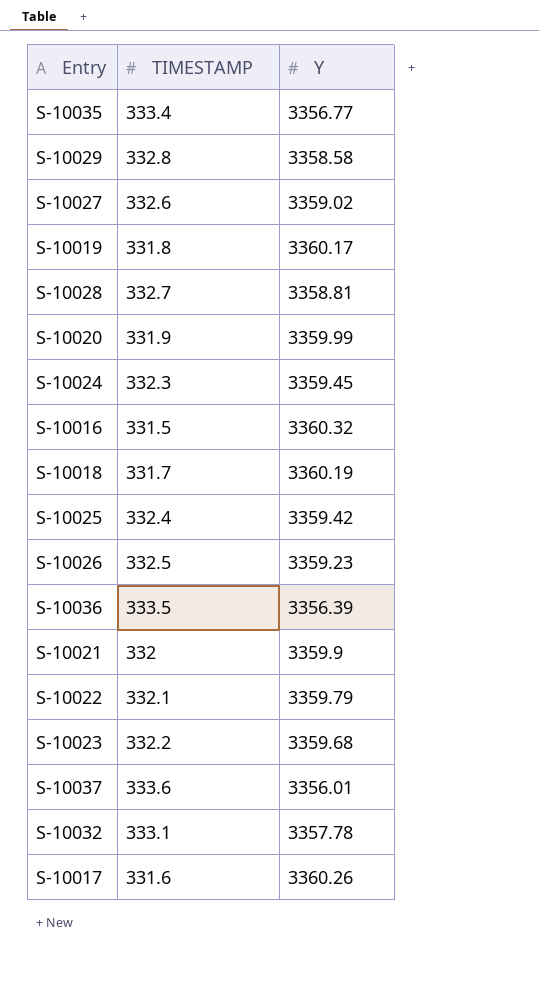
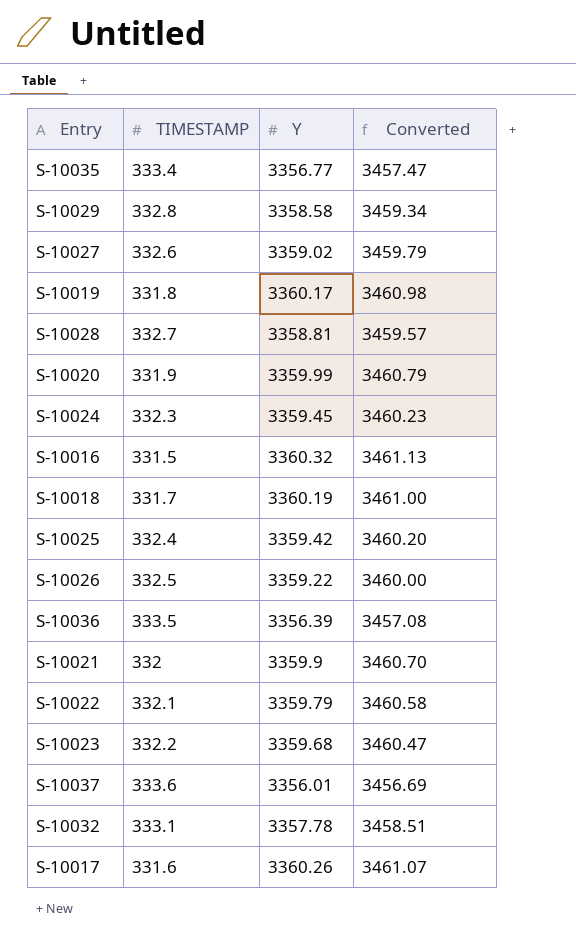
column Converted | formula: none -> [Y] * 1.03
S-10026 | Y: 3359.23 -> 3359.22

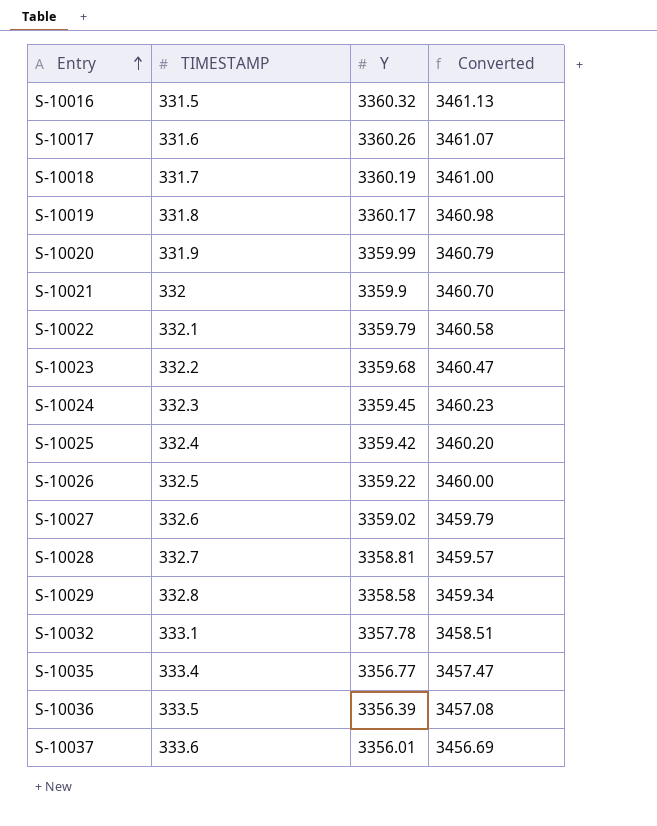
row order: none -> Entry ascending

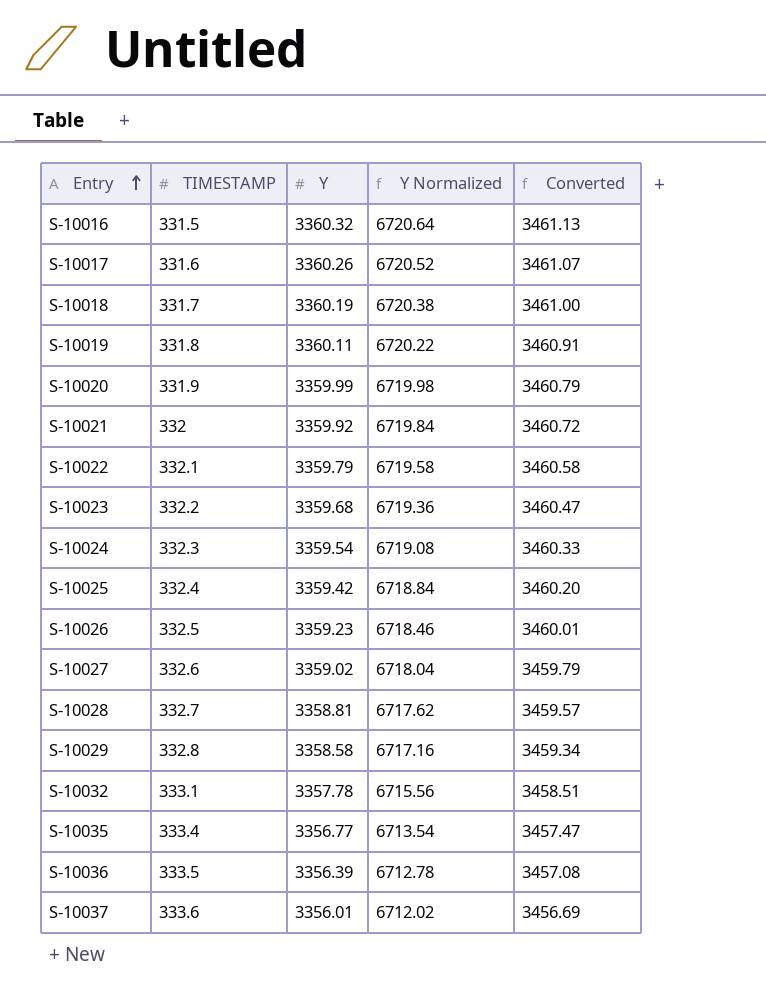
column Y Normalized | formula: none -> [Y] * 2
S-10019 | Y: 3360.17 -> 3360.11
S-10019 | Converted: 3460.98 -> 3460.91
S-10021 | Y: 3359.9 -> 3359.92
S-10021 | Converted: 3460.70 -> 3460.72
S-10024 | Y: 3359.45 -> 3359.54
S-10024 | Converted: 3460.23 -> 3460.33
S-10026 | Y: 3359.22 -> 3359.23
S-10026 | Converted: 3460.00 -> 3460.01

